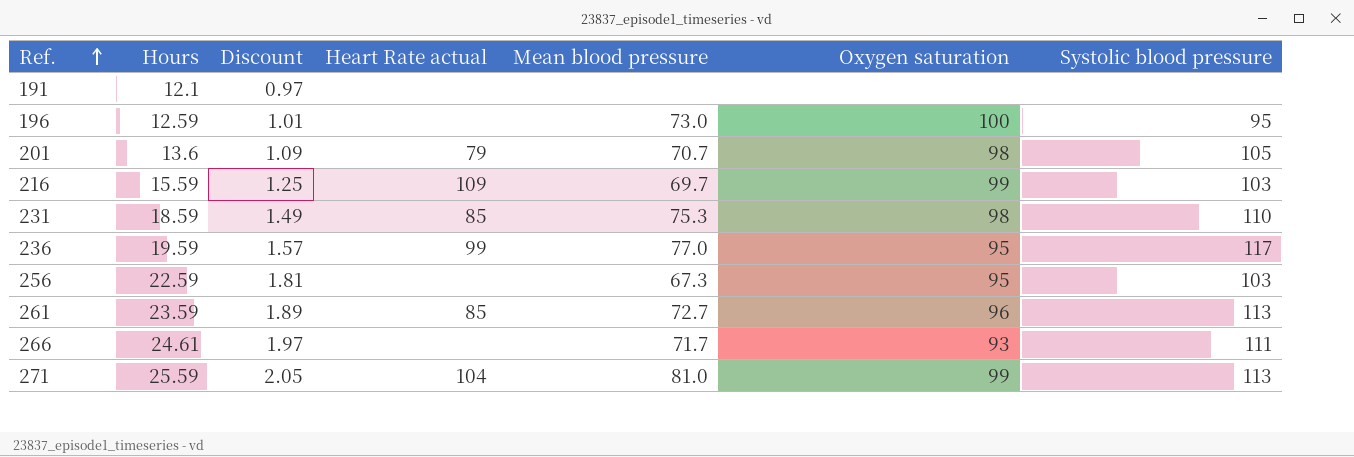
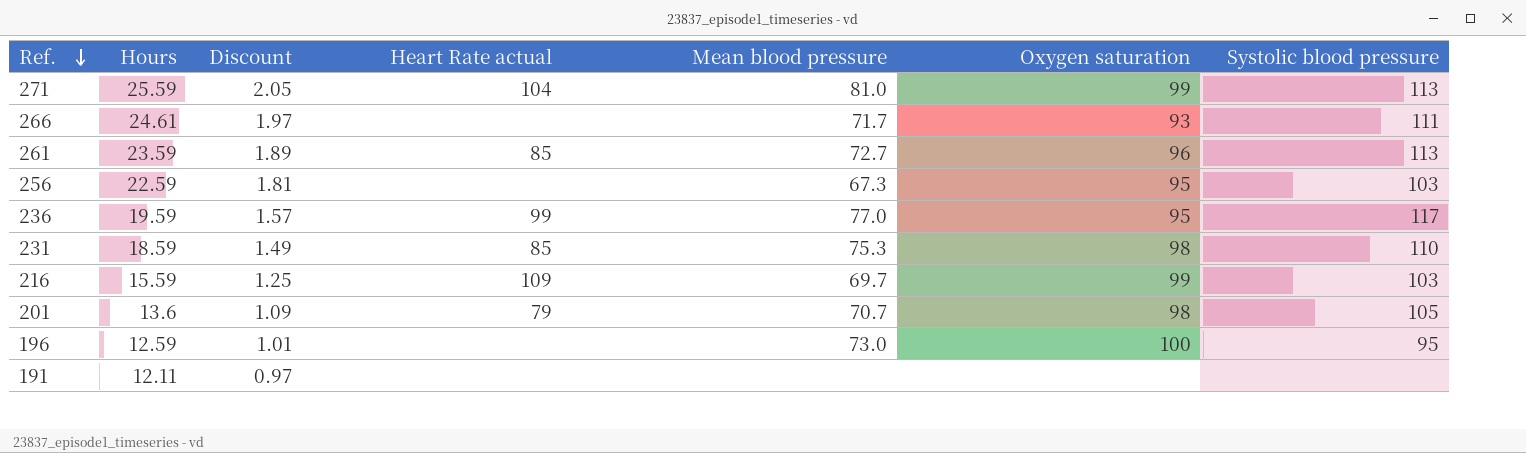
row order: Ref. ascending -> Ref. descending
191 | Hours: 12.1 -> 12.11

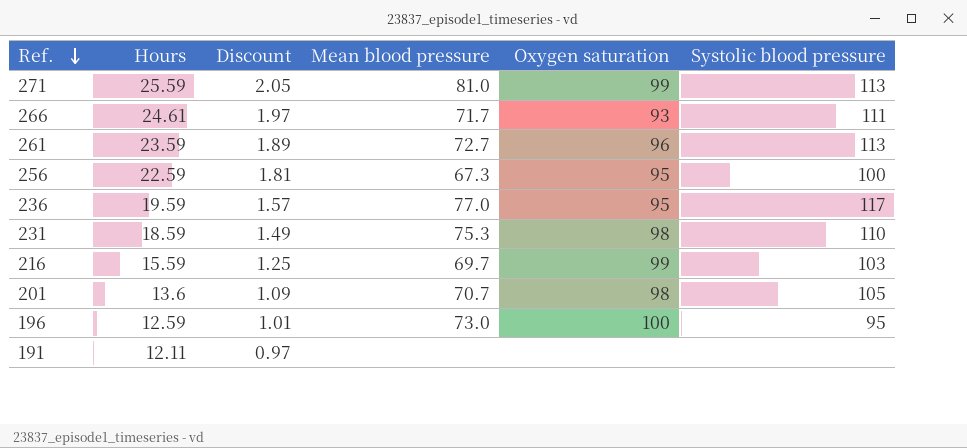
column Heart Rate actual | position: 4 -> none
256 | Systolic blood pressure: 103 -> 100

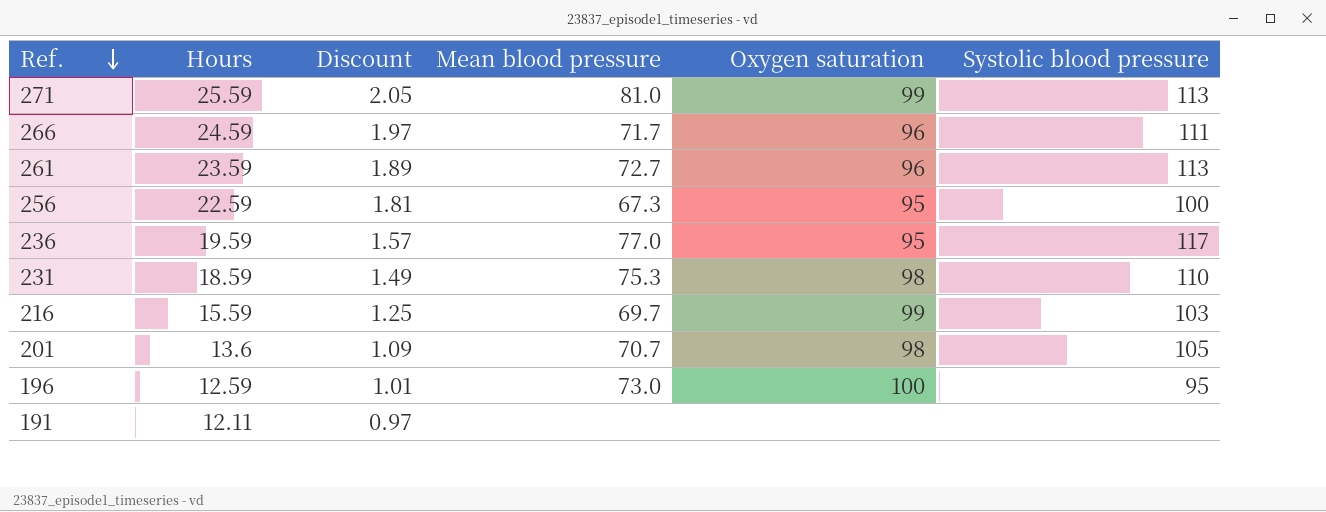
266 | Hours: 24.61 -> 24.59
266 | Oxygen saturation: 93 -> 96

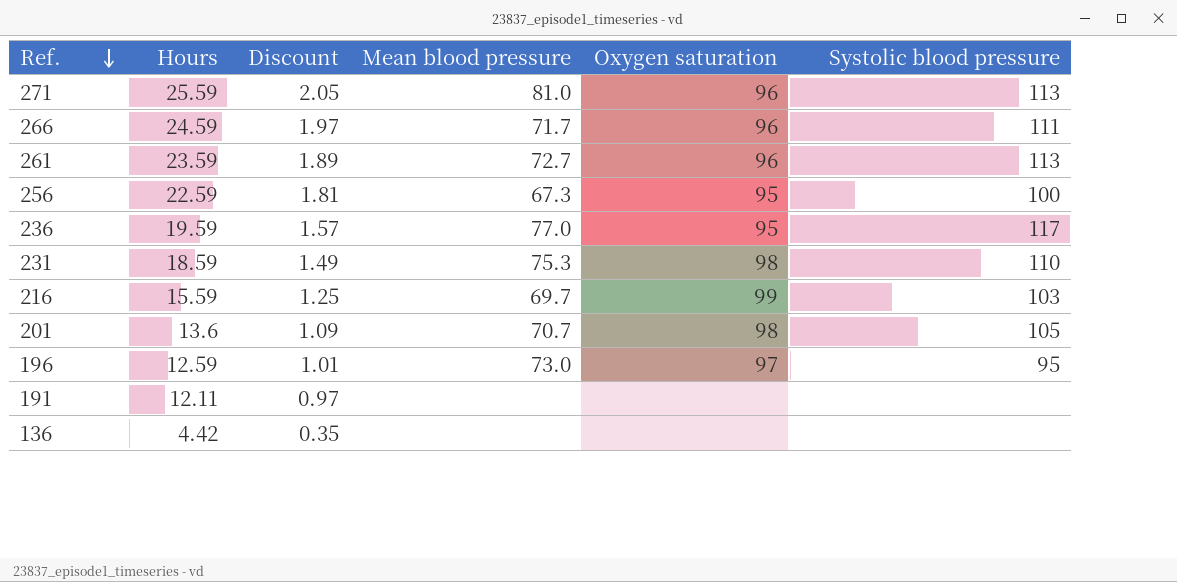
271 | Oxygen saturation: 99 -> 96
196 | Oxygen saturation: 100 -> 97
row 136: none -> 4.42 | 0.35 | none | none | none

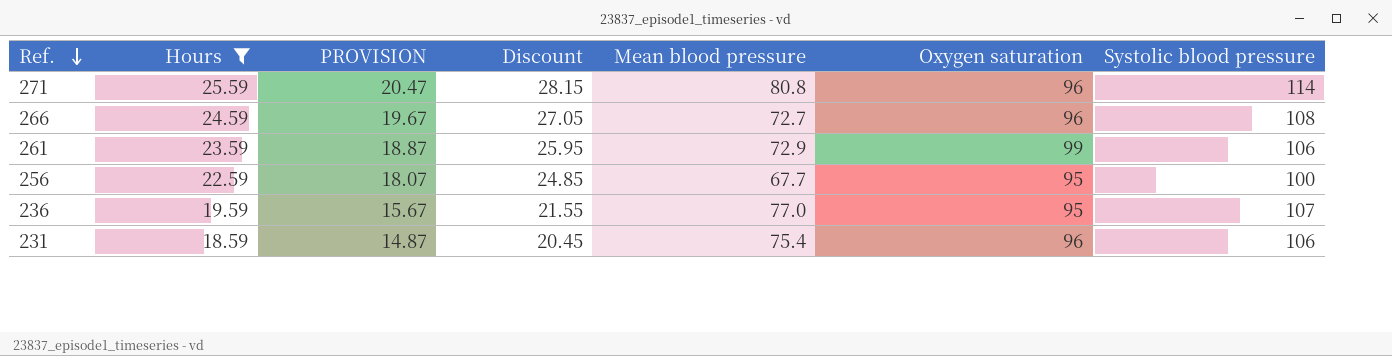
filter: none -> Hours >= 18.59
column PROVISION | formula: none -> [Hours] * 0.8
column Discount | formula: [Hours] * 0.08 -> [Hours] * 1.1
271 | Mean blood pressure: 81.0 -> 80.8
271 | Systolic blood pressure: 113 -> 114
266 | Mean blood pressure: 71.7 -> 72.7
266 | Systolic blood pressure: 111 -> 108
261 | Mean blood pressure: 72.7 -> 72.9
261 | Oxygen saturation: 96 -> 99
261 | Systolic blood pressure: 113 -> 106
256 | Mean blood pressure: 67.3 -> 67.7
236 | Systolic blood pressure: 117 -> 107
231 | Mean blood pressure: 75.3 -> 75.4
231 | Oxygen saturation: 98 -> 96
231 | Systolic blood pressure: 110 -> 106

